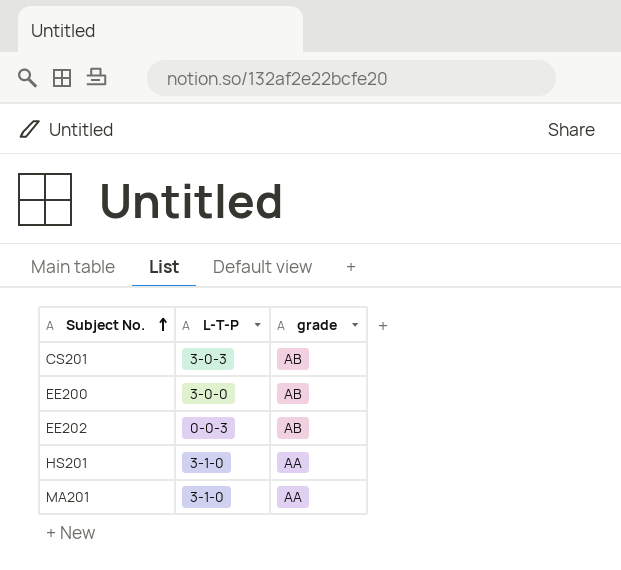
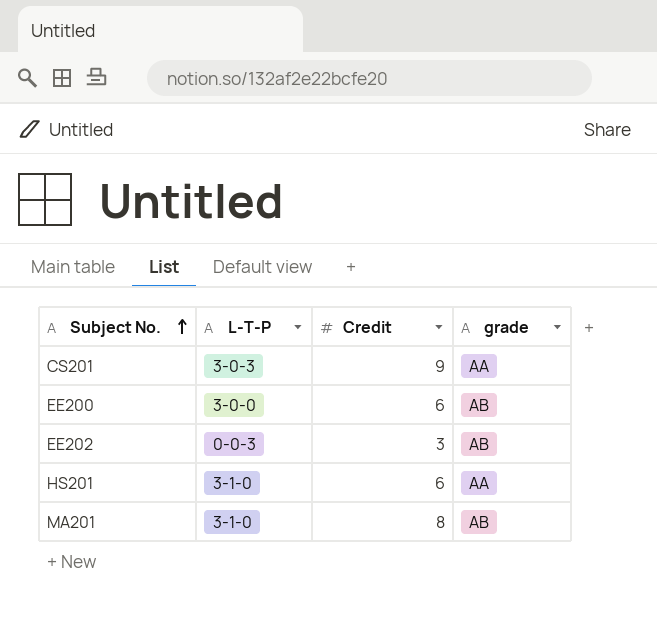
column Credit | position: none -> 3
CS201 | grade: AB -> AA
MA201 | grade: AA -> AB

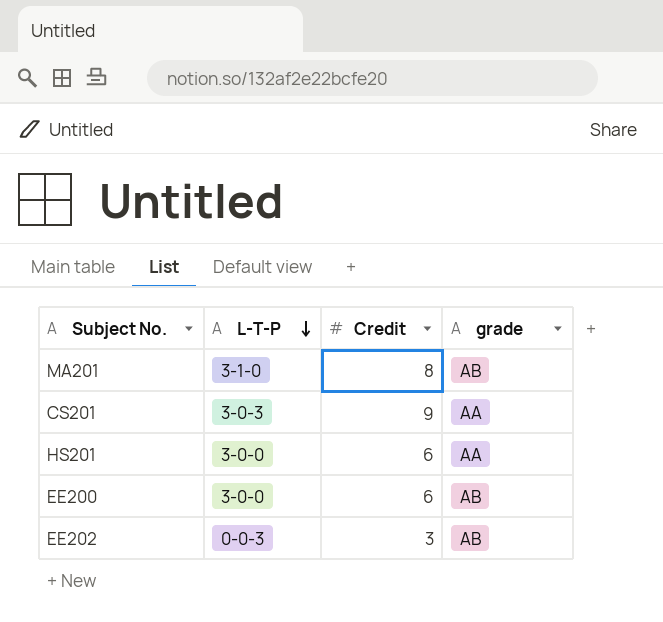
row order: Subject No. ascending -> L-T-P descending
HS201 | L-T-P: 3-1-0 -> 3-0-0

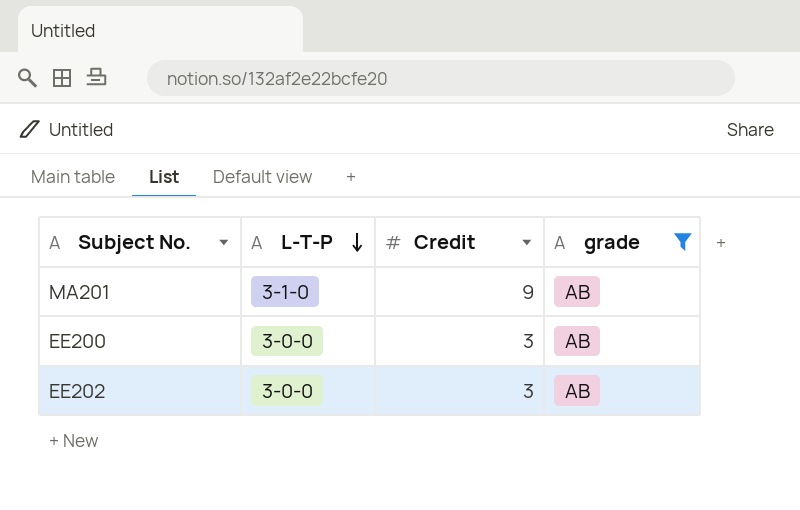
filter: none -> grade = AB
MA201 | Credit: 8 -> 9
EE200 | Credit: 6 -> 3
EE202 | L-T-P: 0-0-3 -> 3-0-0

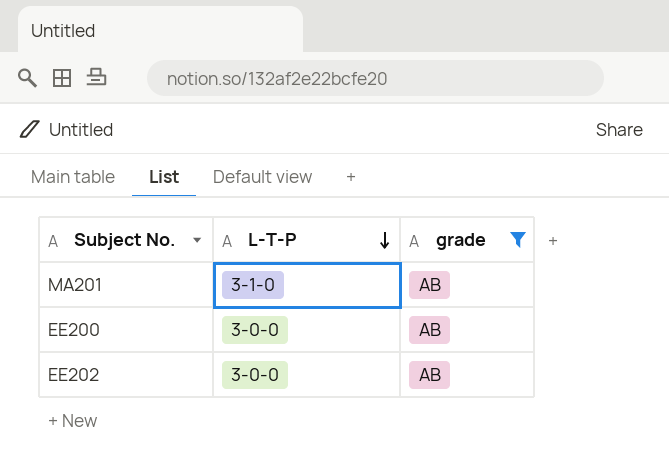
column Credit | position: 3 -> none

